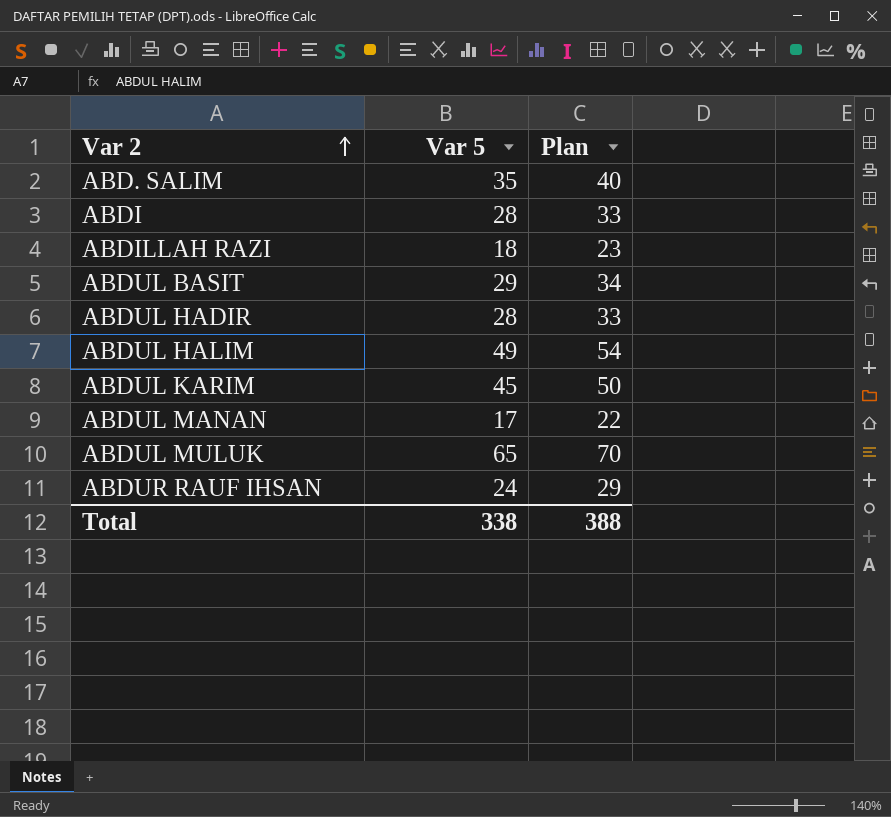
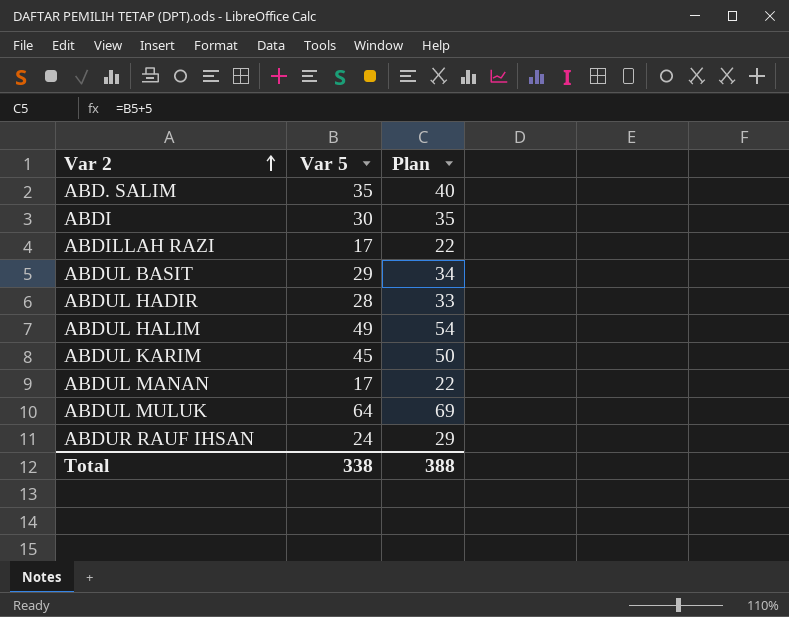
ABDI | Var 5: 28 -> 30
ABDI | Plan: 33 -> 35
ABDILLAH RAZI | Var 5: 18 -> 17
ABDILLAH RAZI | Plan: 23 -> 22
ABDUL MULUK | Var 5: 65 -> 64
ABDUL MULUK | Plan: 70 -> 69

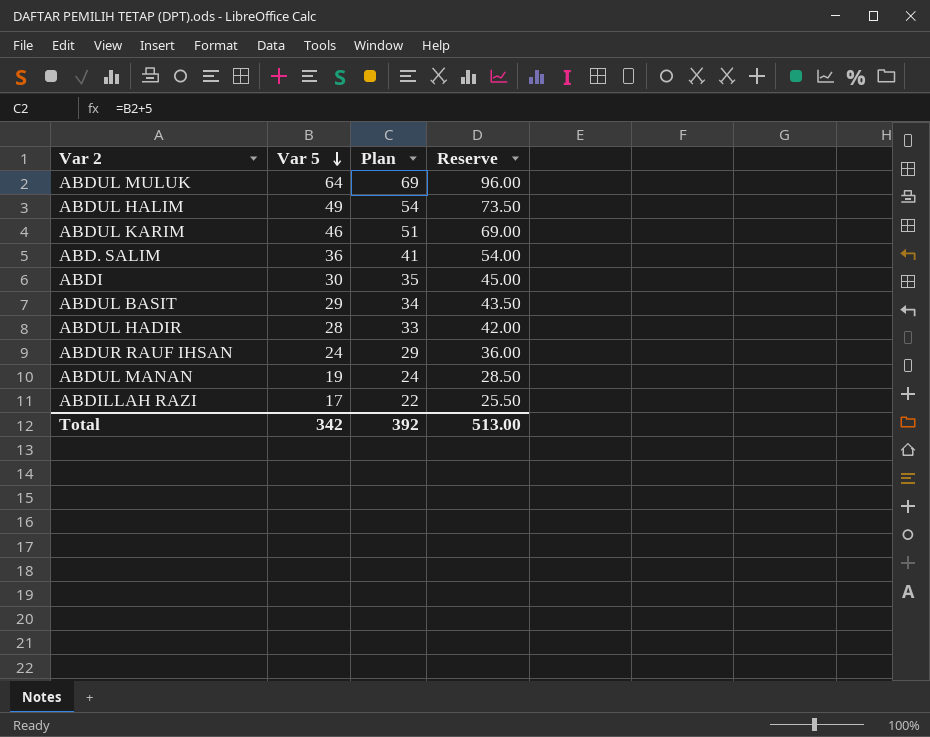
row order: Var 2 ascending -> Var 5 descending
column Reserve | formula: none -> [Var 5] * 1.5
ABDUL KARIM | Var 5: 45 -> 46
ABDUL KARIM | Plan: 50 -> 51
ABD. SALIM | Var 5: 35 -> 36
ABD. SALIM | Plan: 40 -> 41
ABDUL MANAN | Var 5: 17 -> 19
ABDUL MANAN | Plan: 22 -> 24
Total | Var 5: 338 -> 342
Total | Plan: 388 -> 392

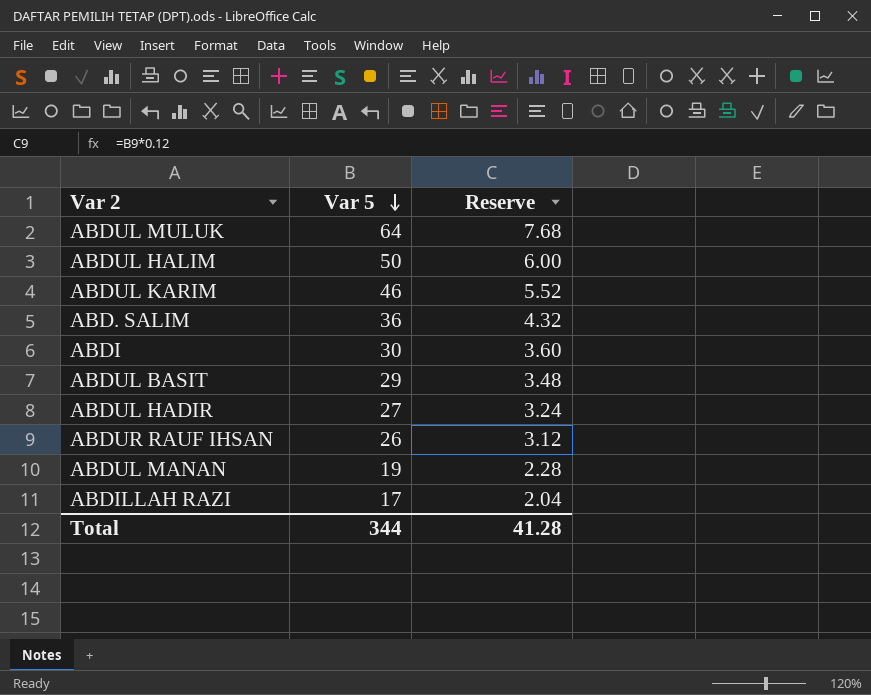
column Plan | formula: [Var 5] + 5 -> none
column Reserve | formula: [Var 5] * 1.5 -> [Var 5] * 0.12
ABDUL HALIM | Var 5: 49 -> 50
ABDUL HADIR | Var 5: 28 -> 27
ABDUR RAUF IHSAN | Var 5: 24 -> 26
Total | Var 5: 342 -> 344
Total | Reserve: 513.00 -> 41.28

